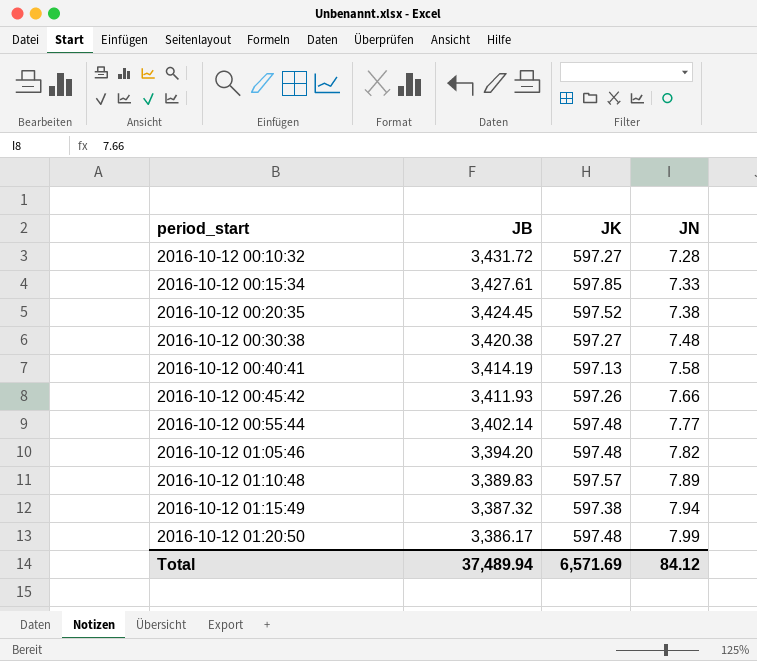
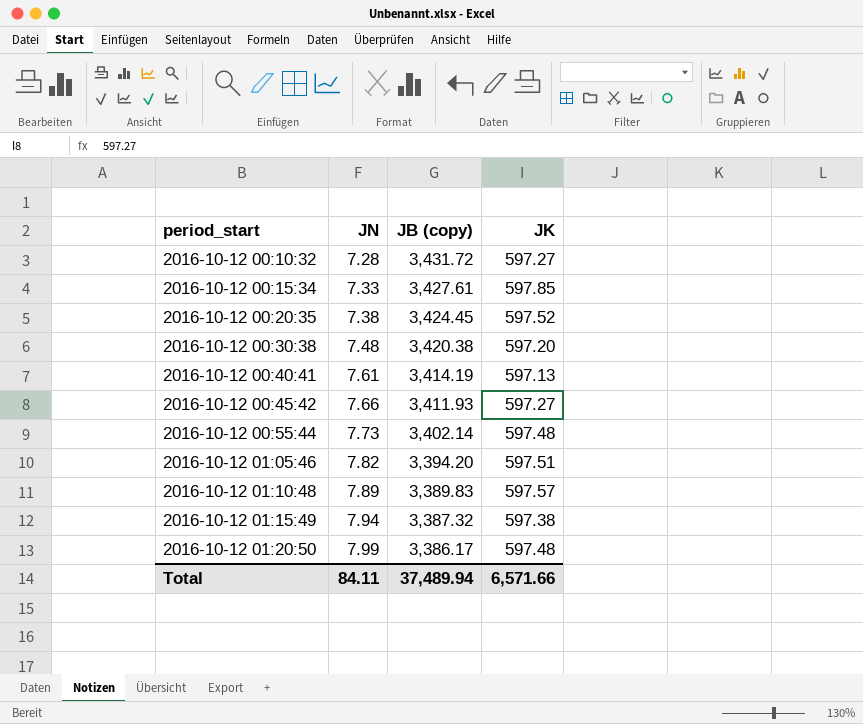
column JN | position: 4 -> 2
column name: JB -> JB (copy)
2016-10-12 00:30:38 | JK: 597.27 -> 597.20
2016-10-12 00:40:41 | JN: 7.58 -> 7.61
2016-10-12 00:45:42 | JK: 597.26 -> 597.27
2016-10-12 00:55:44 | JN: 7.77 -> 7.73
2016-10-12 01:05:46 | JK: 597.48 -> 597.51
Total | JN: 84.12 -> 84.11
Total | JK: 6,571.69 -> 6,571.66

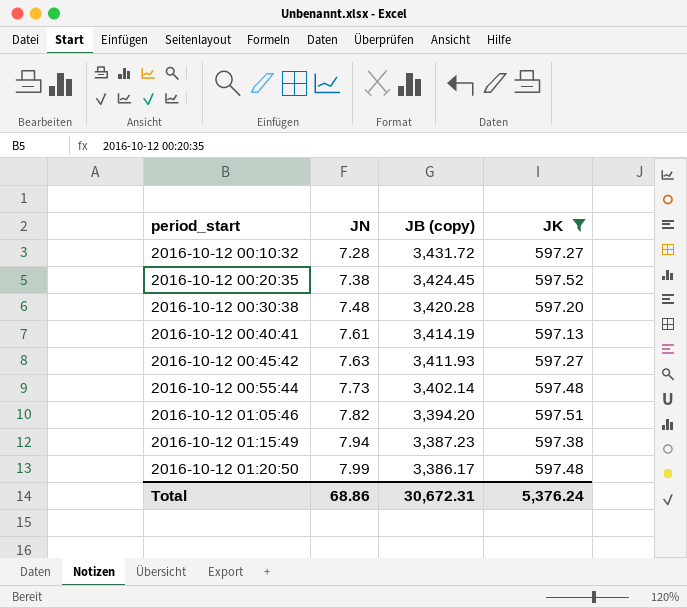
filter: none -> JK <= 597.52
2016-10-12 00:30:38 | JB (copy): 3,420.38 -> 3,420.28
2016-10-12 00:45:42 | JN: 7.66 -> 7.63
2016-10-12 01:15:49 | JB (copy): 3,387.32 -> 3,387.23
Total | JN: 84.11 -> 68.86
Total | JB (copy): 37,489.94 -> 30,672.31
Total | JK: 6,571.66 -> 5,376.24

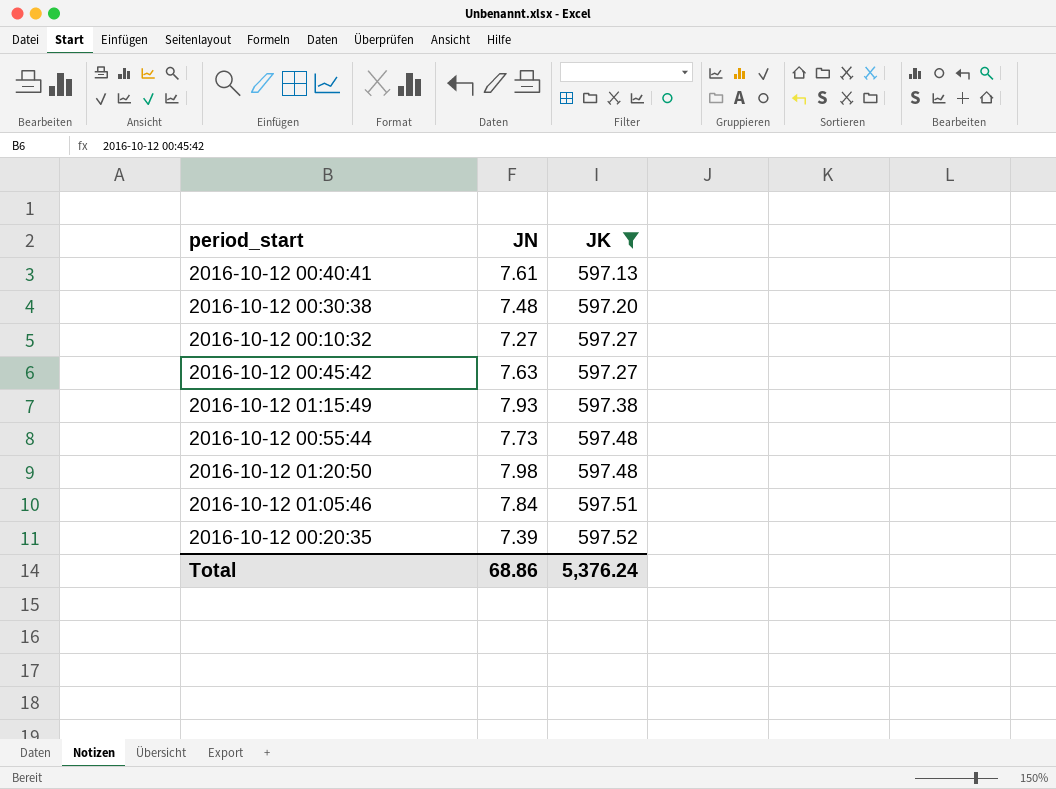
row order: period_start ascending -> JK ascending
column JB (copy) | position: 3 -> none
2016-10-12 00:10:32 | JN: 7.28 -> 7.27
2016-10-12 01:15:49 | JN: 7.94 -> 7.93
2016-10-12 01:20:50 | JN: 7.99 -> 7.98
2016-10-12 01:05:46 | JN: 7.82 -> 7.84
2016-10-12 00:20:35 | JN: 7.38 -> 7.39

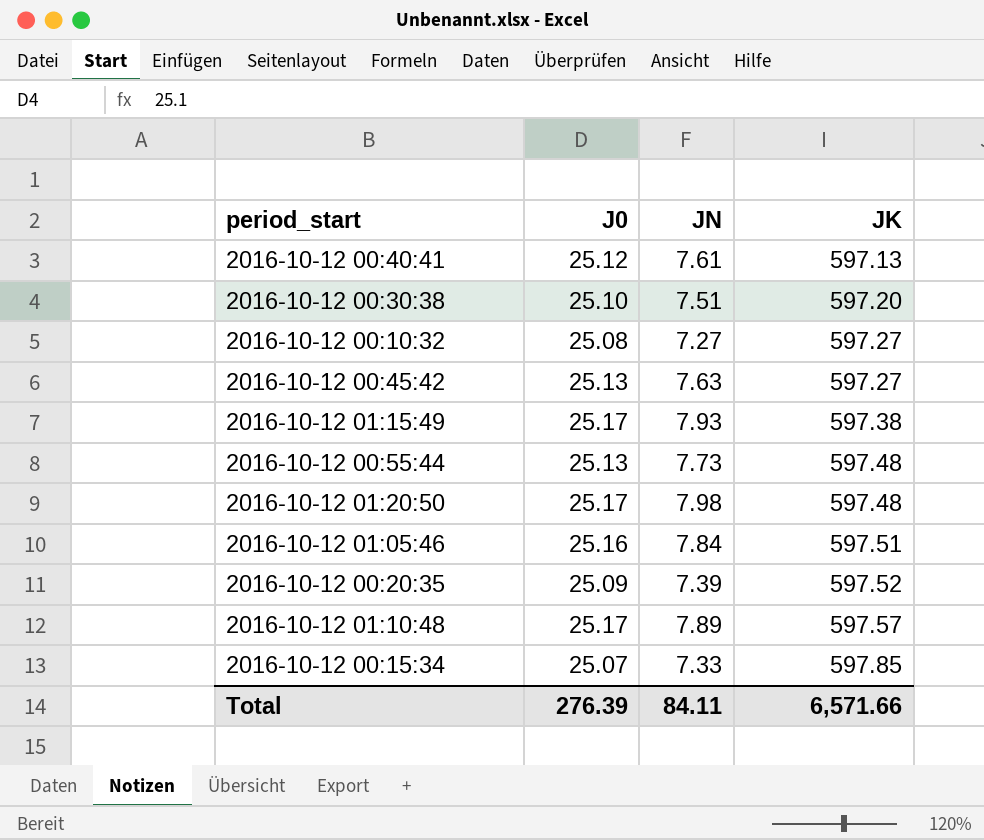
filter: JK <= 597.52 -> none
column J0 | position: none -> 2
2016-10-12 00:30:38 | JN: 7.48 -> 7.51
Total | JN: 68.86 -> 84.11
Total | JK: 5,376.24 -> 6,571.66

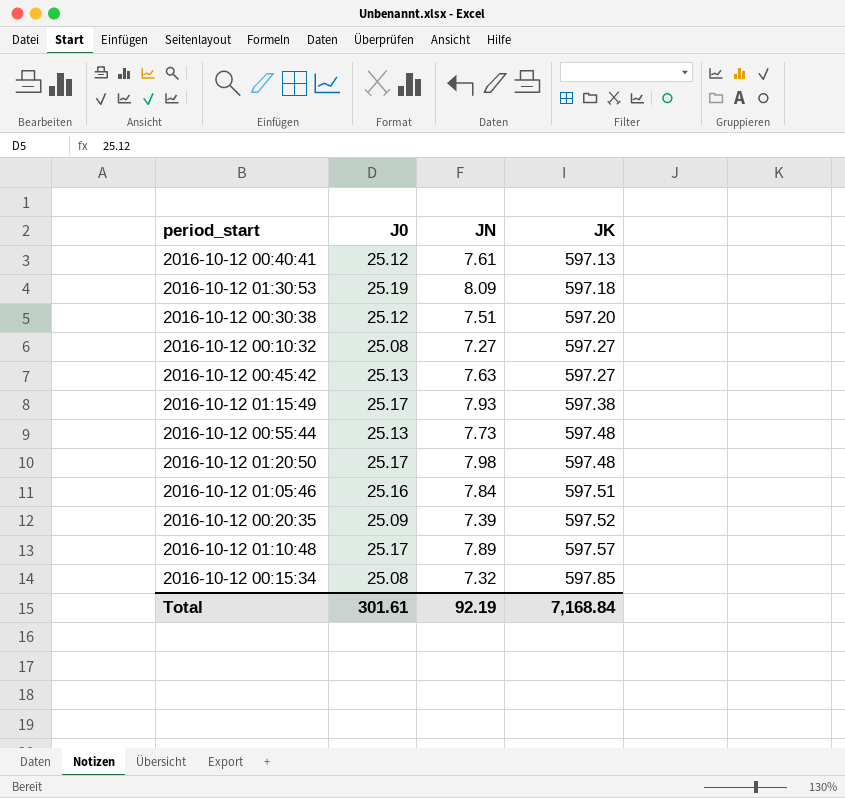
row 2016-10-12 01:30:53: none -> 25.19 | 8.09 | 597.18
2016-10-12 00:30:38 | J0: 25.10 -> 25.12
2016-10-12 00:15:34 | J0: 25.07 -> 25.08
2016-10-12 00:15:34 | JN: 7.33 -> 7.32
Total | J0: 276.39 -> 301.61
Total | JN: 84.11 -> 92.19
Total | JK: 6,571.66 -> 7,168.84

